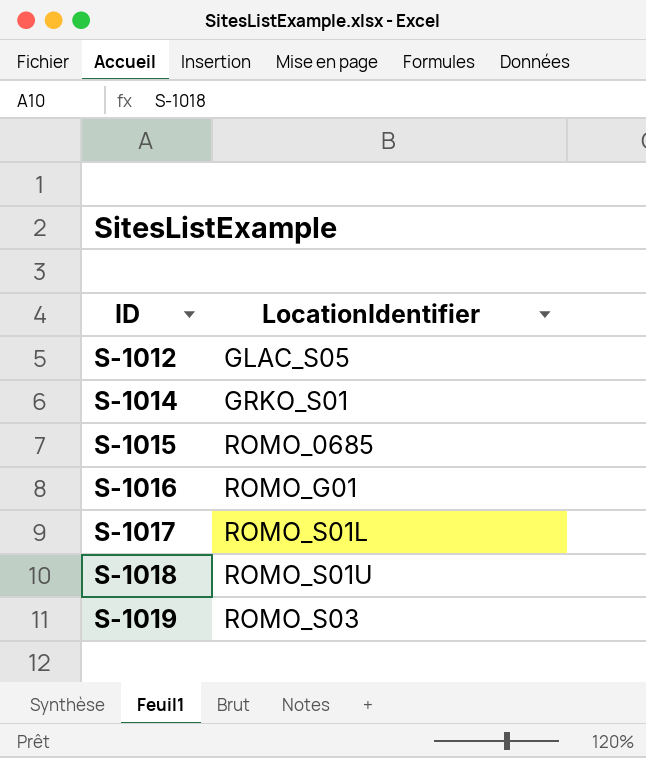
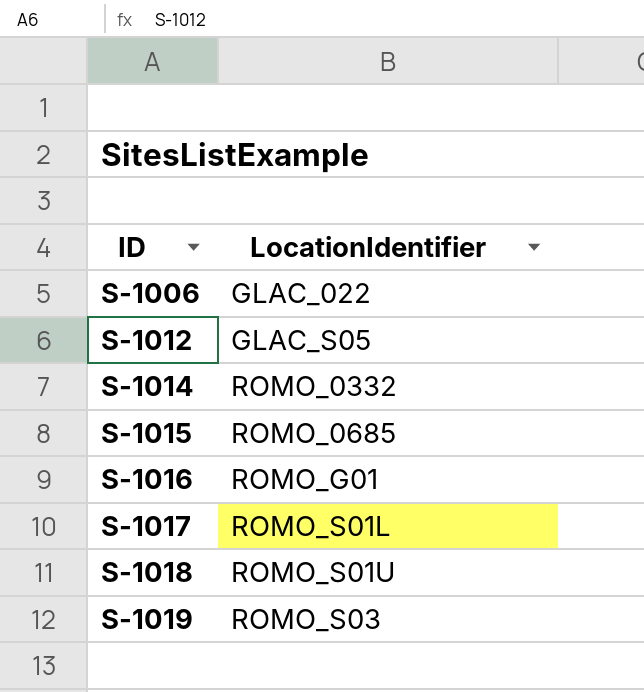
row S-1006: none -> GLAC_022
S-1014 | LocationIdentifier: GRKO_S01 -> ROMO_0332

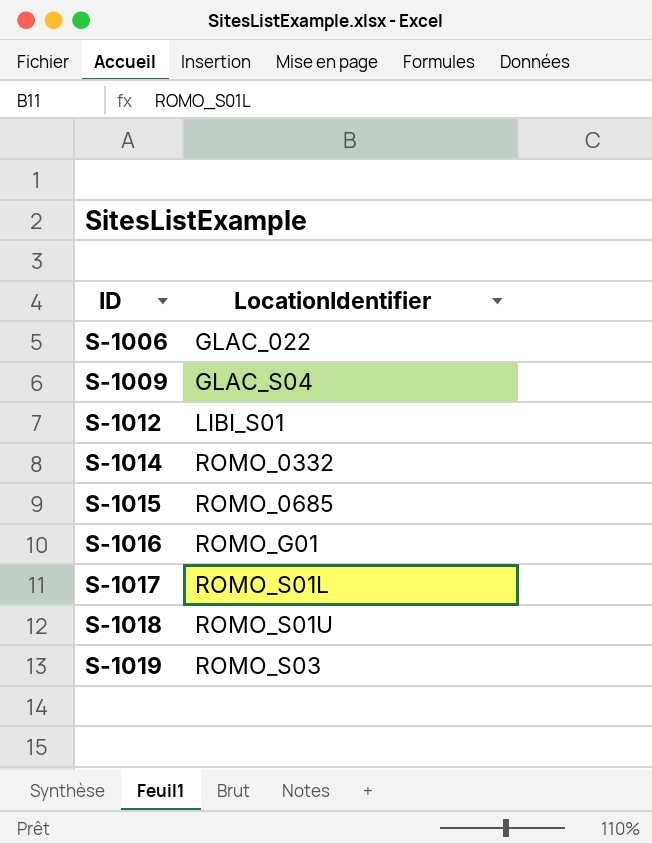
row S-1009: none -> GLAC_S04
S-1012 | LocationIdentifier: GLAC_S05 -> LIBI_S01

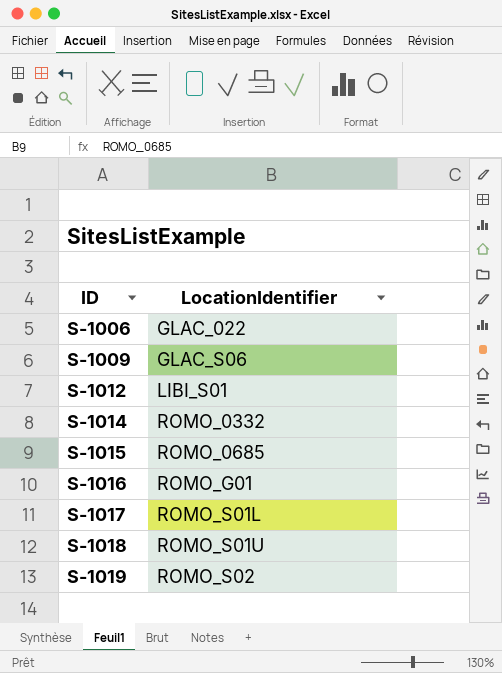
S-1009 | LocationIdentifier: GLAC_S04 -> GLAC_S06
S-1019 | LocationIdentifier: ROMO_S03 -> ROMO_S02

